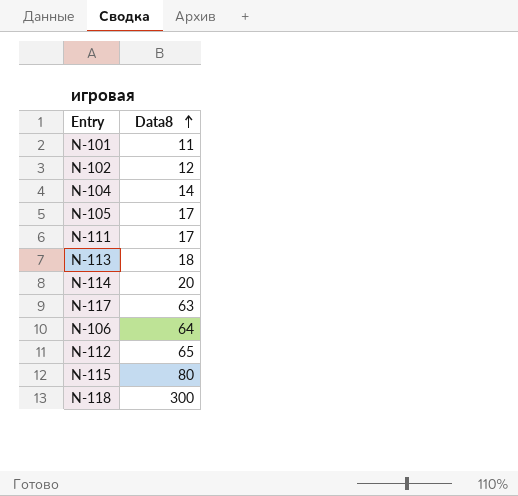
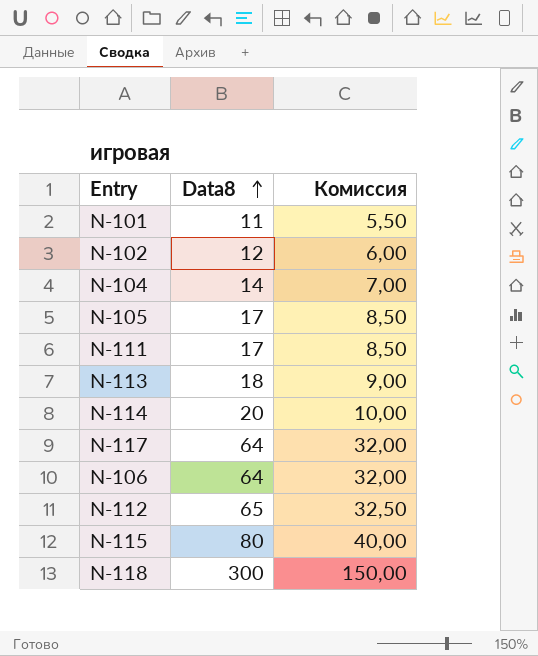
column Комиссия | formula: none -> [Data8] * 0,5
N-117 | Data8: 63 -> 64

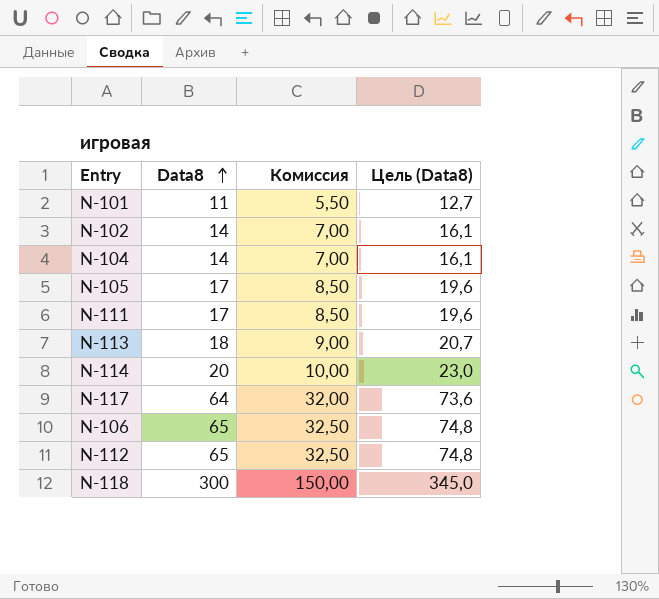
column Цель (Data8) | formula: none -> [Data8] * 1,15
row N-115: 80 | 40,00 -> none
N-102 | Data8: 12 -> 14
N-102 | Комиссия: 6,00 -> 7,00
N-106 | Data8: 64 -> 65
N-106 | Комиссия: 32,00 -> 32,50

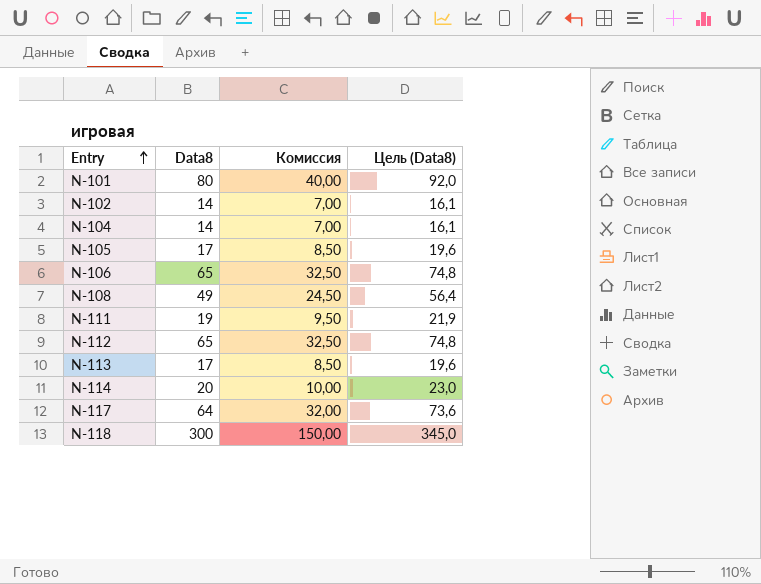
row order: Data8 ascending -> Entry ascending
N-101 | Data8: 11 -> 80
N-101 | Комиссия: 5,50 -> 40,00
N-101 | Цель (Data8): 12,7 -> 92,0
row N-108: none -> 49 | 24,50 | 56,4
N-111 | Data8: 17 -> 19
N-111 | Комиссия: 8,50 -> 9,50
N-111 | Цель (Data8): 19,6 -> 21,9
N-113 | Data8: 18 -> 17
N-113 | Комиссия: 9,00 -> 8,50
N-113 | Цель (Data8): 20,7 -> 19,6

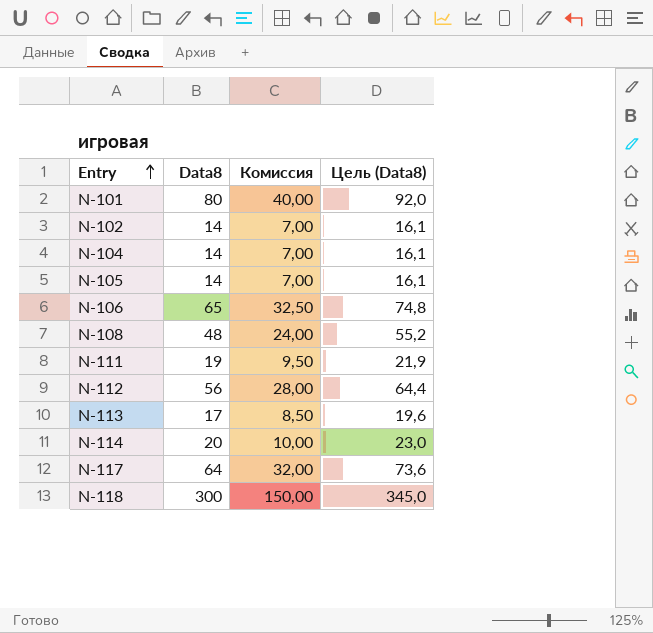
N-105 | Data8: 17 -> 14
N-105 | Комиссия: 8,50 -> 7,00
N-105 | Цель (Data8): 19,6 -> 16,1
N-108 | Data8: 49 -> 48
N-108 | Комиссия: 24,50 -> 24,00
N-108 | Цель (Data8): 56,4 -> 55,2
N-112 | Data8: 65 -> 56
N-112 | Комиссия: 32,50 -> 28,00
N-112 | Цель (Data8): 74,8 -> 64,4

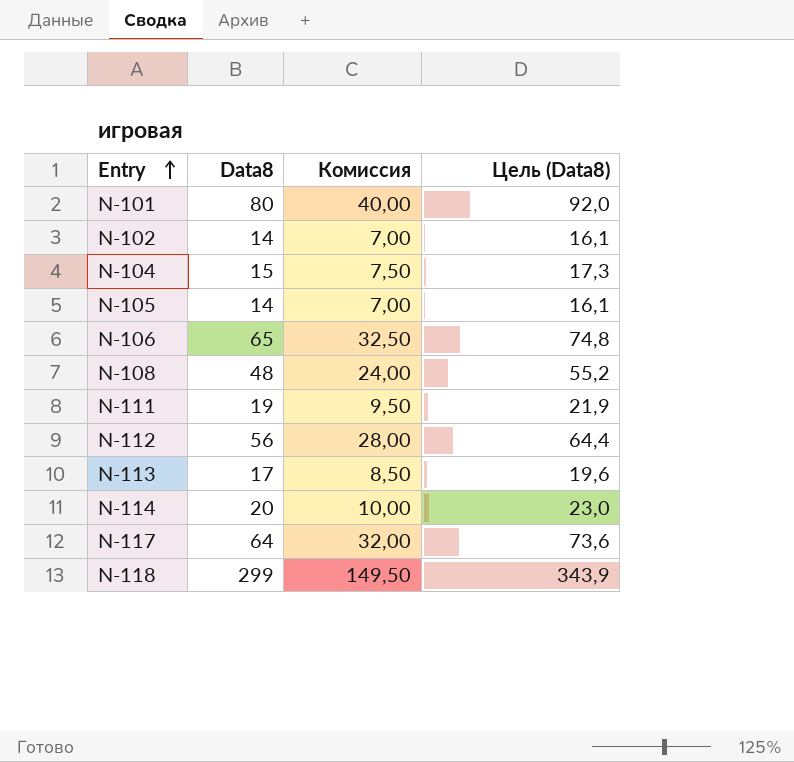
N-104 | Data8: 14 -> 15
N-104 | Комиссия: 7,00 -> 7,50
N-104 | Цель (Data8): 16,1 -> 17,3
N-118 | Data8: 300 -> 299
N-118 | Комиссия: 150,00 -> 149,50
N-118 | Цель (Data8): 345,0 -> 343,9

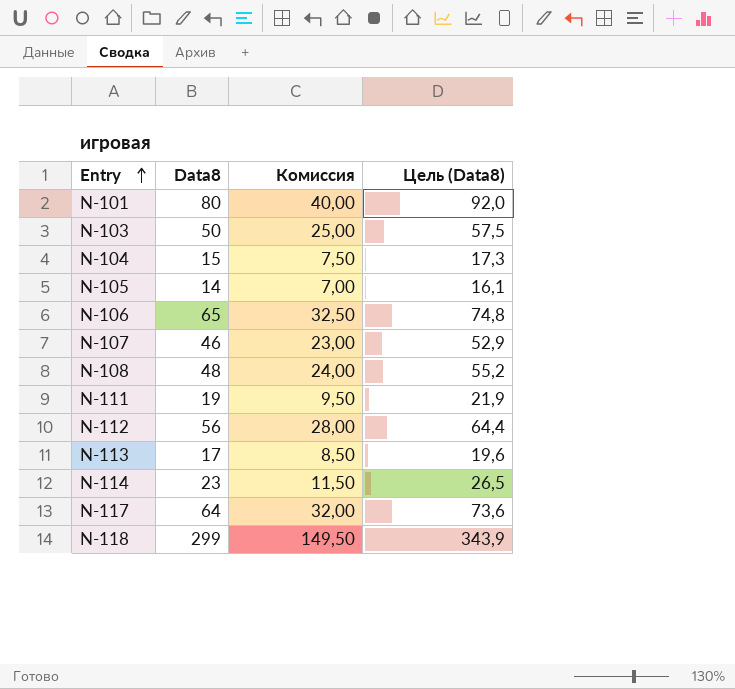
row N-102: 14 | 7,00 | 16,1 -> none
row N-103: none -> 50 | 25,00 | 57,5
row N-107: none -> 46 | 23,00 | 52,9
N-114 | Data8: 20 -> 23
N-114 | Комиссия: 10,00 -> 11,50
N-114 | Цель (Data8): 23,0 -> 26,5

